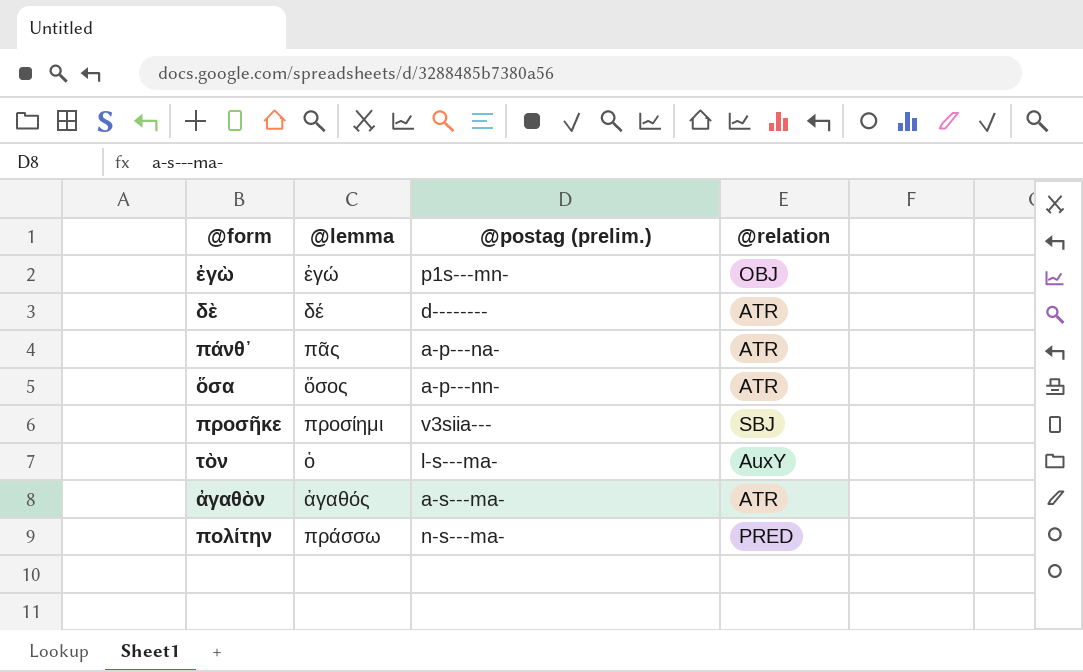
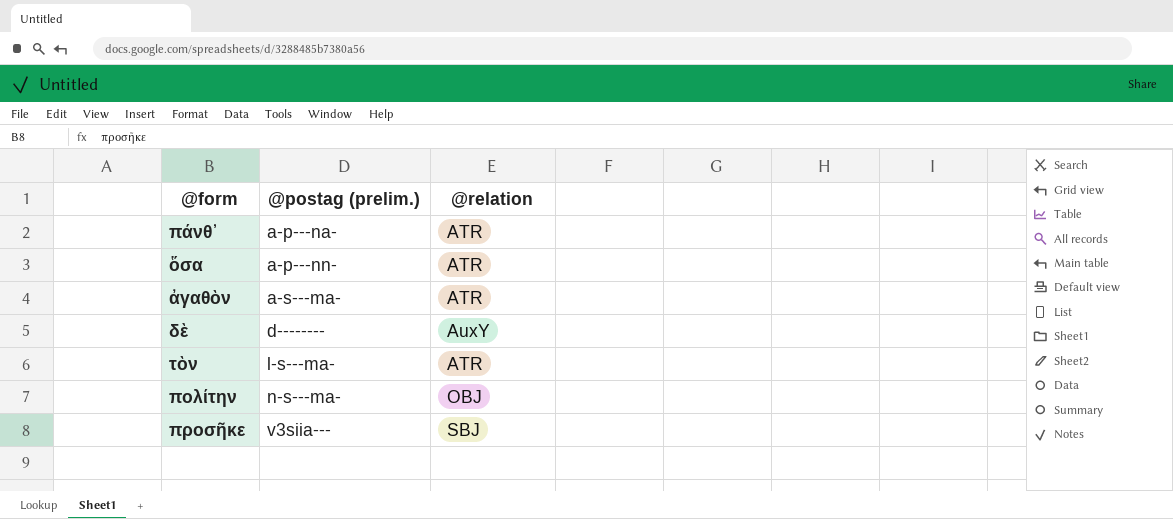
row order: none -> @postag (prelim.) ascending
column @lemma | position: 2 -> none
row ἐγὼ: ἐγώ | p1s---mn- | OBJ -> none
δὲ | @relation: ATR -> AuxY
τὸν | @relation: AuxY -> ATR
πολίτην | @relation: PRED -> OBJ

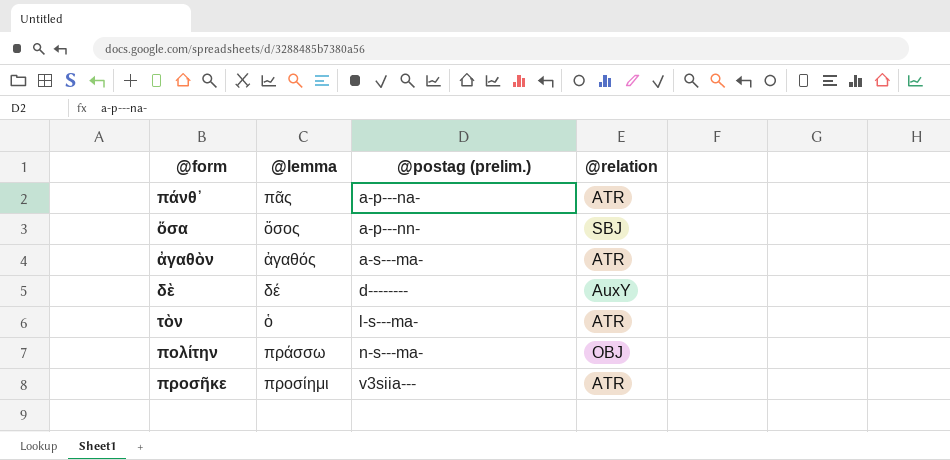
column @lemma | position: none -> 2
ὅσα | @relation: ATR -> SBJ
προσῆκε | @relation: SBJ -> ATR

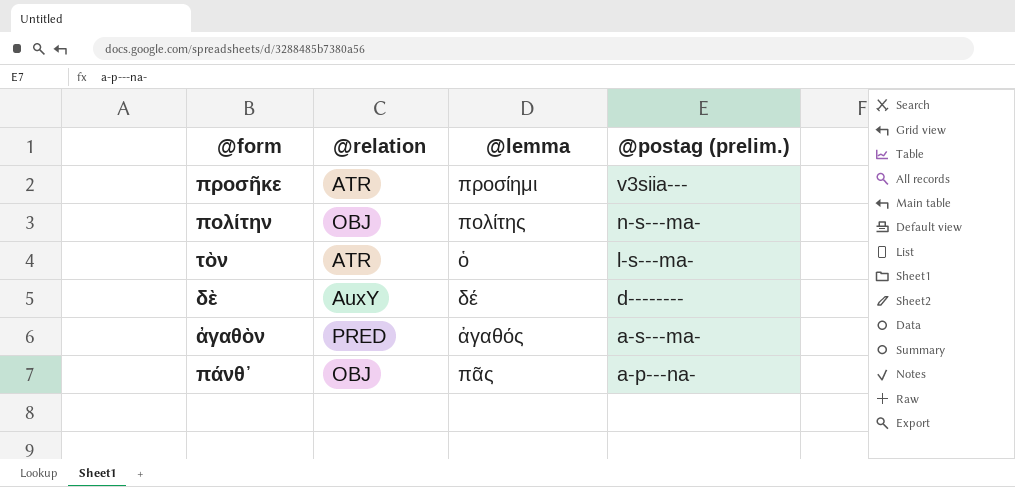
row order: @postag (prelim.) ascending -> @postag (prelim.) descending
column @relation | position: 4 -> 2
row ὅσα: ὅσος | a-p---nn- | SBJ -> none
πολίτην | @lemma: πράσσω -> πολίτης
ἀγαθὸν | @relation: ATR -> PRED
πάνθ᾽ | @relation: ATR -> OBJ

